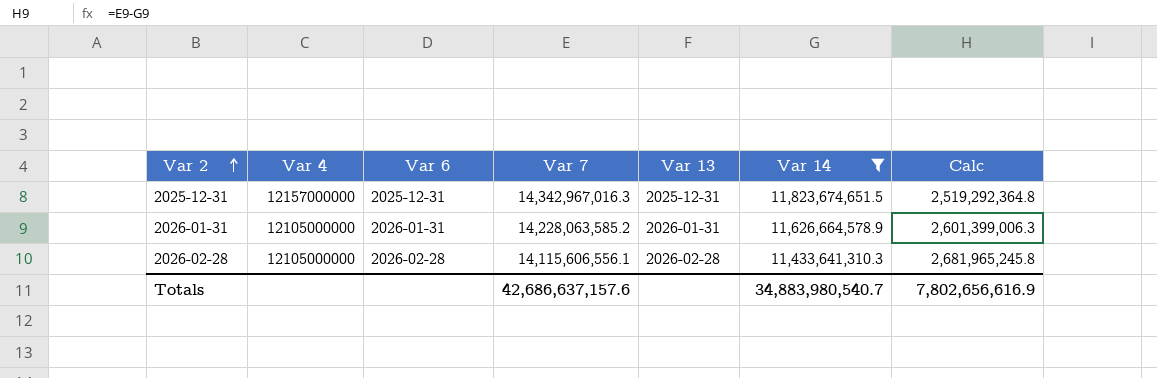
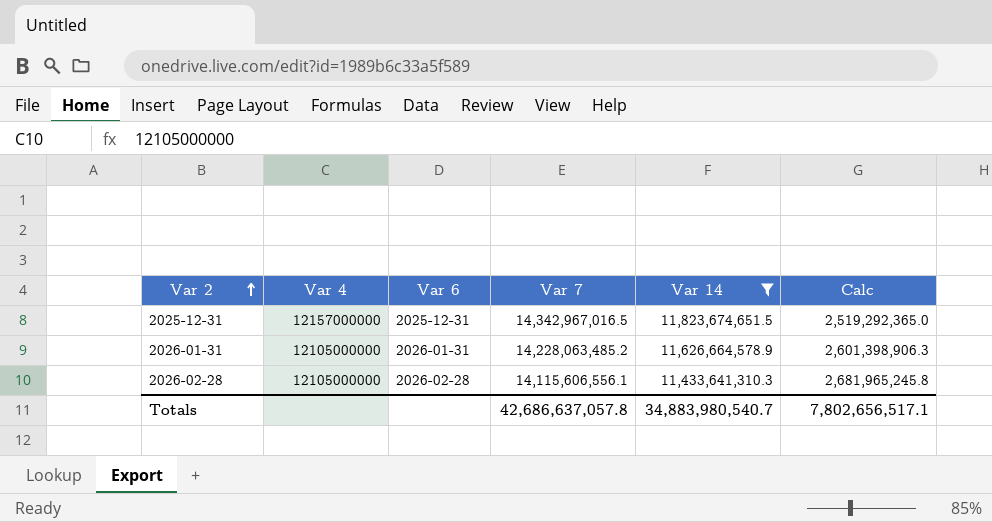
column Var 13 | position: 5 -> none
2025-12-31 | Var 7: 14,342,967,016.3 -> 14,342,967,016.5
2025-12-31 | Calc: 2,519,292,364.8 -> 2,519,292,365.0
2026-01-31 | Var 7: 14,228,063,585.2 -> 14,228,063,485.2
2026-01-31 | Calc: 2,601,399,006.3 -> 2,601,398,906.3
Totals | Var 7: 42,686,637,157.6 -> 42,686,637,057.8
Totals | Calc: 7,802,656,616.9 -> 7,802,656,517.1

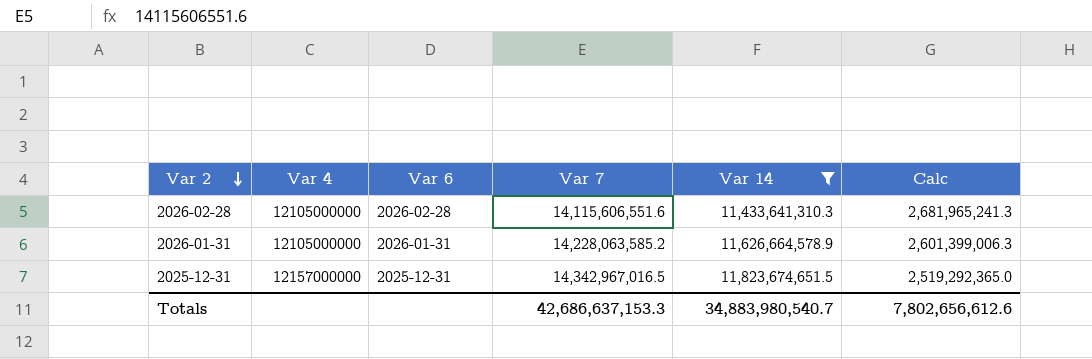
row order: Var 2 ascending -> Var 2 descending
2026-02-28 | Var 7: 14,115,606,556.1 -> 14,115,606,551.6
2026-02-28 | Calc: 2,681,965,245.8 -> 2,681,965,241.3
2026-01-31 | Var 7: 14,228,063,485.2 -> 14,228,063,585.2
2026-01-31 | Calc: 2,601,398,906.3 -> 2,601,399,006.3
Totals | Var 7: 42,686,637,057.8 -> 42,686,637,153.3
Totals | Calc: 7,802,656,517.1 -> 7,802,656,612.6

